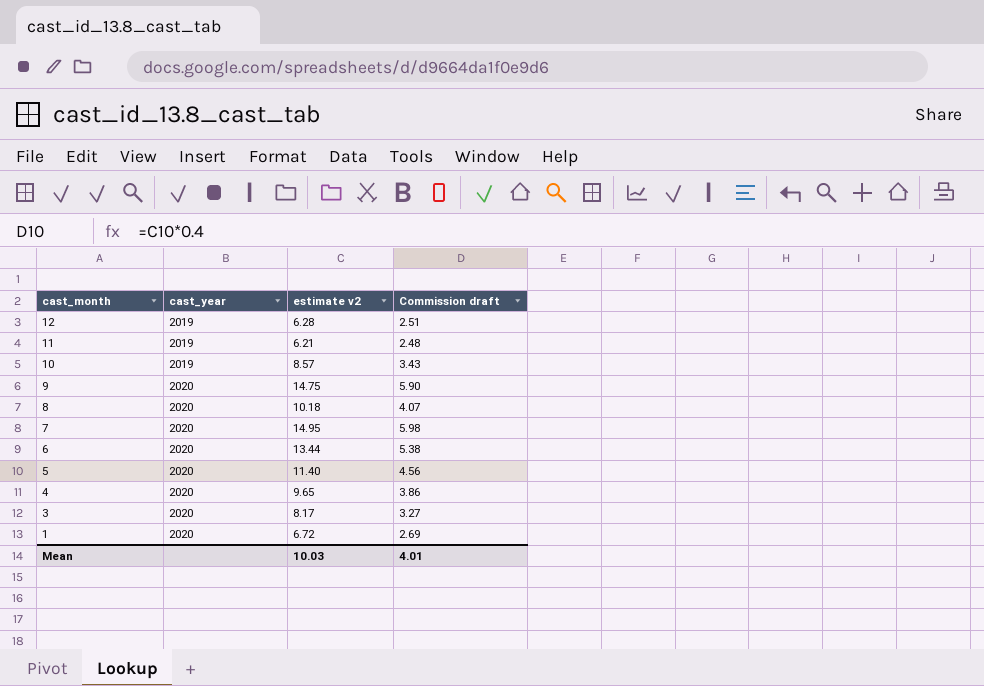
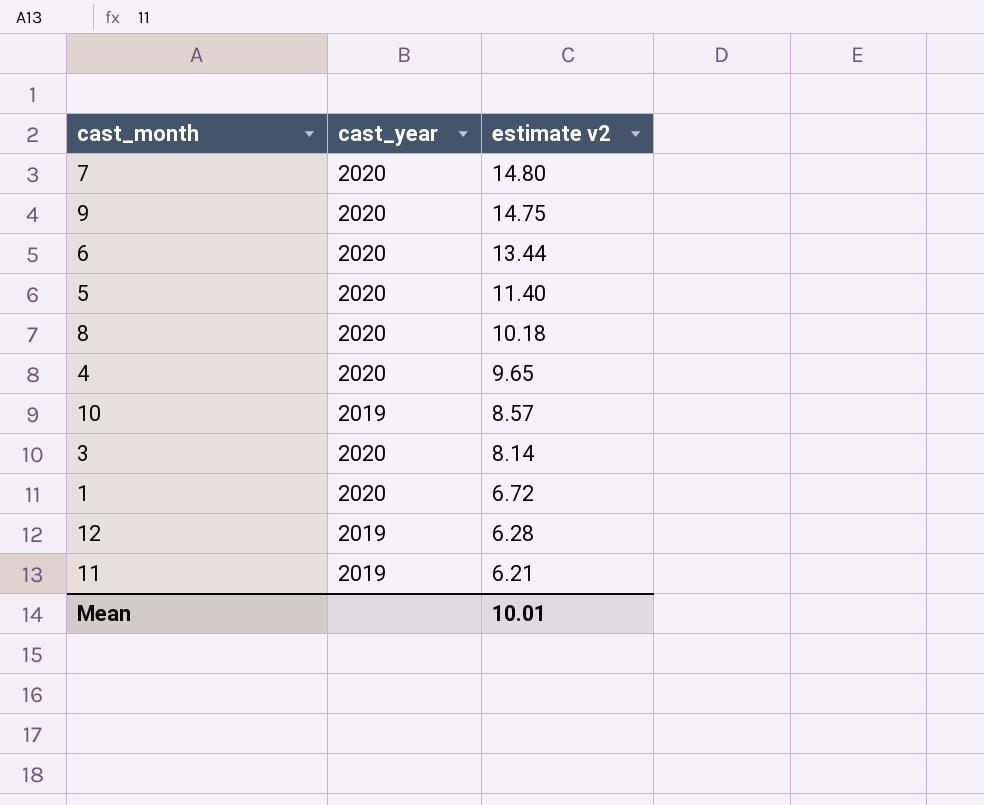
row order: cast_month descending -> estimate v2 descending
column Commission draft | formula: [estimate v2] * 0.4 -> none
7 | estimate v2: 14.95 -> 14.80
3 | estimate v2: 8.17 -> 8.14
Mean | estimate v2: 10.03 -> 10.01

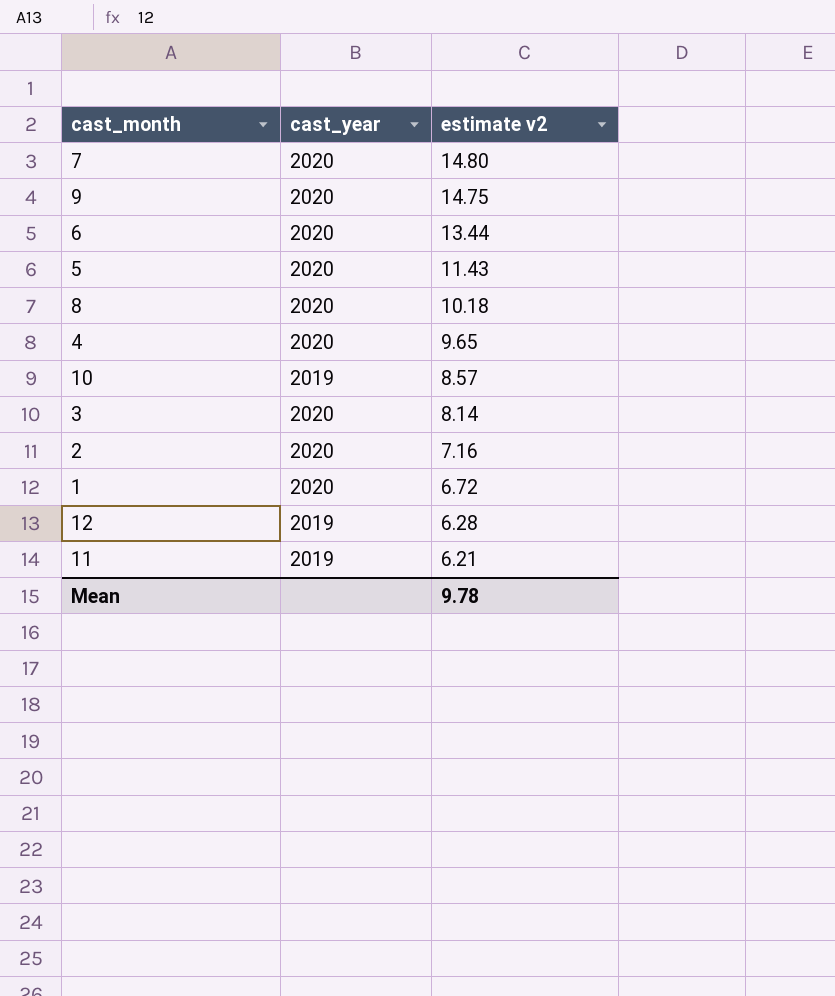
5 | estimate v2: 11.40 -> 11.43
row 2: none -> 2020 | 7.16
Mean | estimate v2: 10.01 -> 9.78

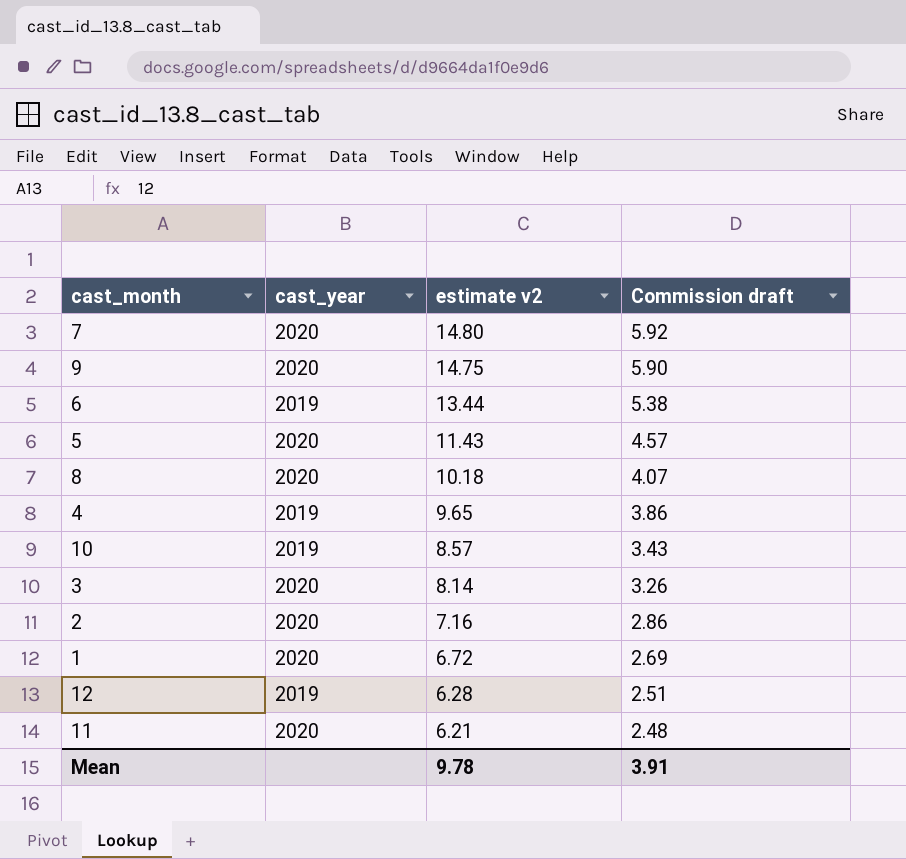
column Commission draft | formula: none -> [estimate v2] * 0.4
6 | cast_year: 2020 -> 2019
4 | cast_year: 2020 -> 2019
11 | cast_year: 2019 -> 2020

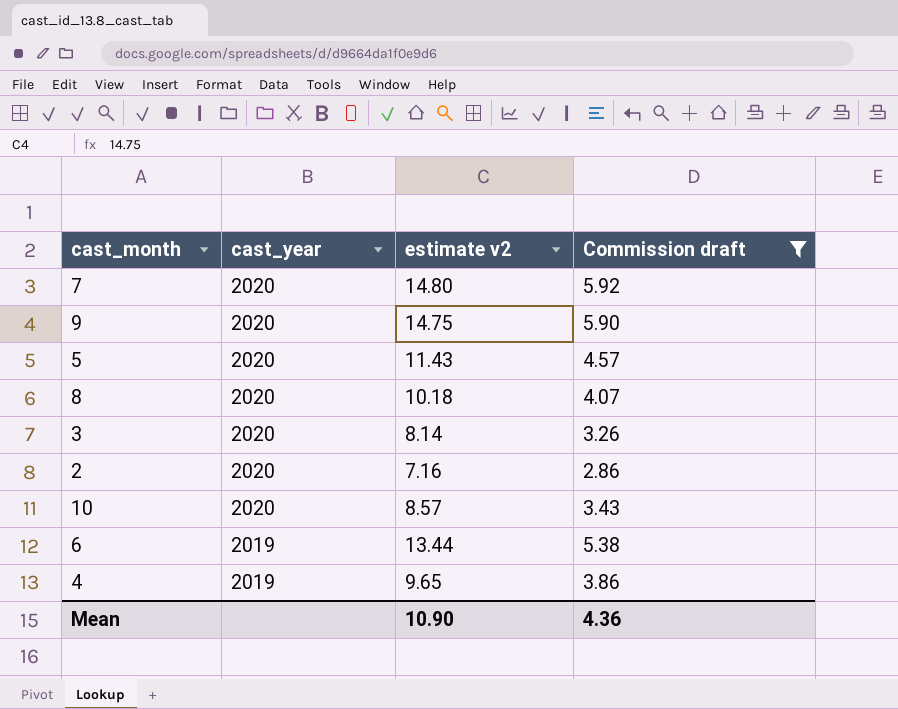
filter: none -> Commission draft >= 2.86
row order: estimate v2 descending -> cast_year descending
10 | cast_year: 2019 -> 2020
Mean | estimate v2: 9.78 -> 10.90
Mean | Commission draft: 3.91 -> 4.36

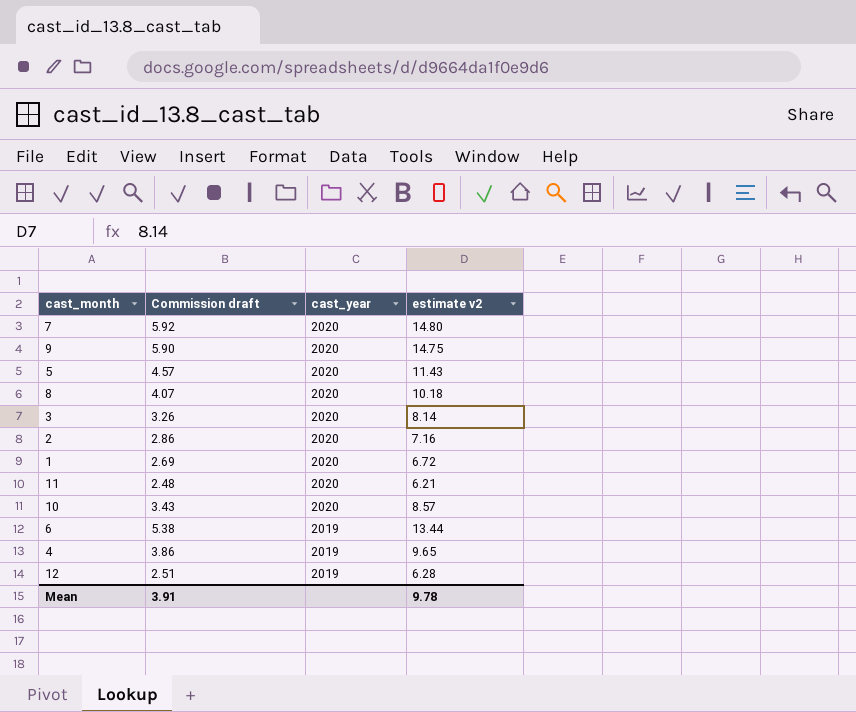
filter: Commission draft >= 2.86 -> none
column Commission draft | position: 4 -> 2
Mean | Commission draft: 4.36 -> 3.91
Mean | estimate v2: 10.90 -> 9.78

